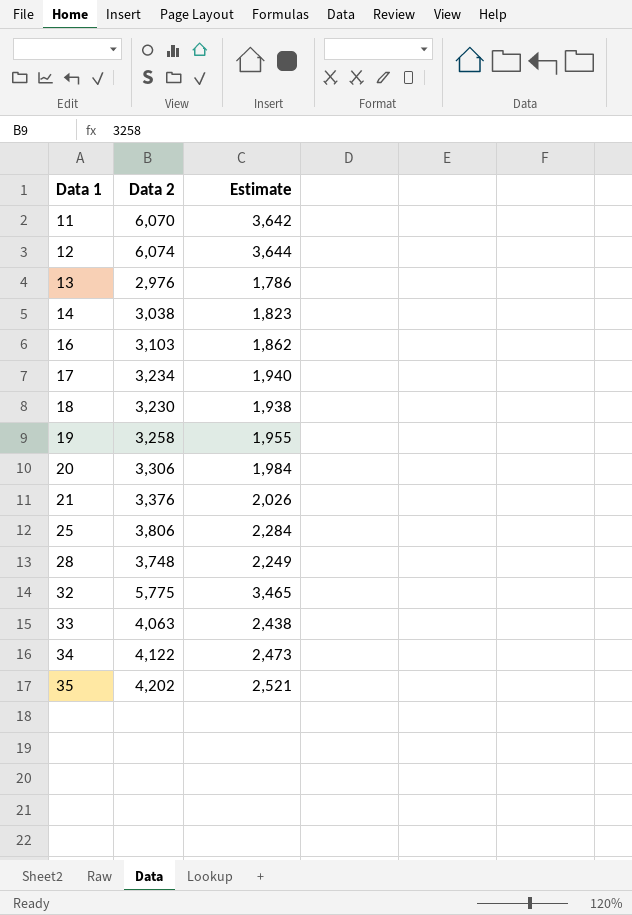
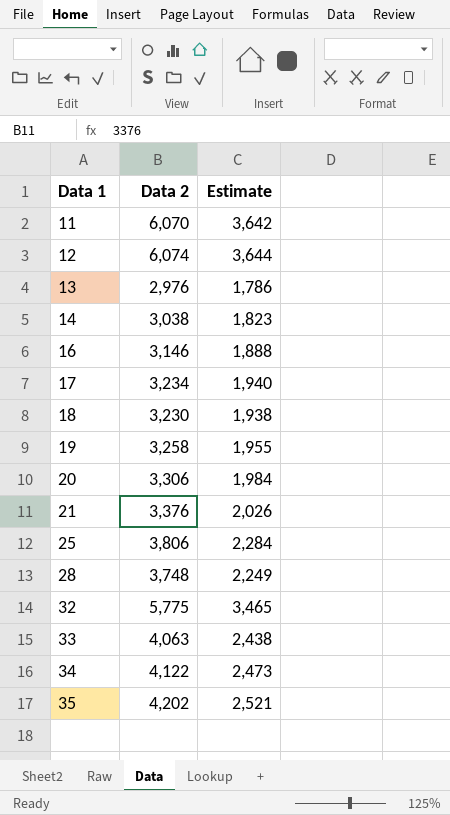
16 | Data 2: 3,103 -> 3,146
16 | Estimate: 1,862 -> 1,888

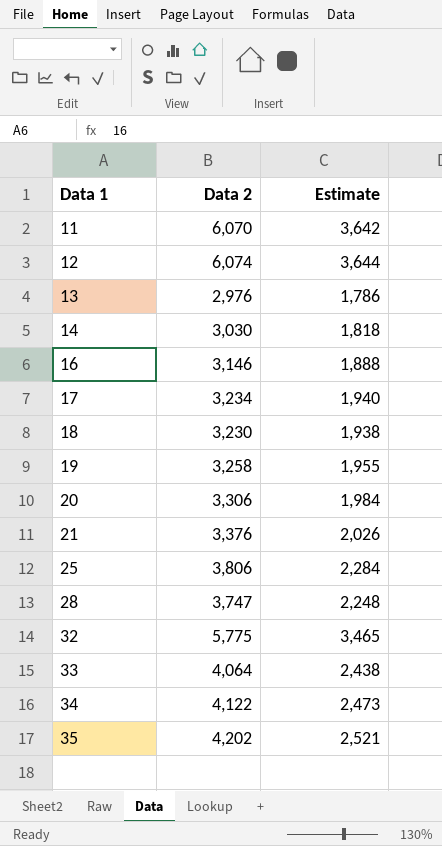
14 | Data 2: 3,038 -> 3,030
14 | Estimate: 1,823 -> 1,818
28 | Data 2: 3,748 -> 3,747
28 | Estimate: 2,249 -> 2,248
33 | Data 2: 4,063 -> 4,064

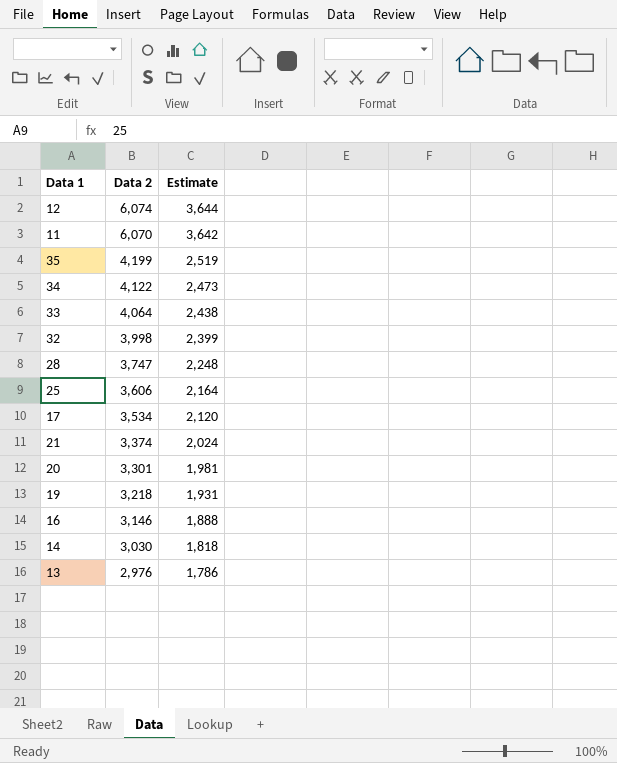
row order: Data 1 ascending -> Data 2 descending
row 18: 3,230 | 1,938 -> none
35 | Data 2: 4,202 -> 4,199
35 | Estimate: 2,521 -> 2,519
32 | Data 2: 5,775 -> 3,998
32 | Estimate: 3,465 -> 2,399
25 | Data 2: 3,806 -> 3,606
25 | Estimate: 2,284 -> 2,164
17 | Data 2: 3,234 -> 3,534
17 | Estimate: 1,940 -> 2,120
21 | Data 2: 3,376 -> 3,374
21 | Estimate: 2,026 -> 2,024
20 | Data 2: 3,306 -> 3,301
20 | Estimate: 1,984 -> 1,981
19 | Data 2: 3,258 -> 3,218
19 | Estimate: 1,955 -> 1,931

